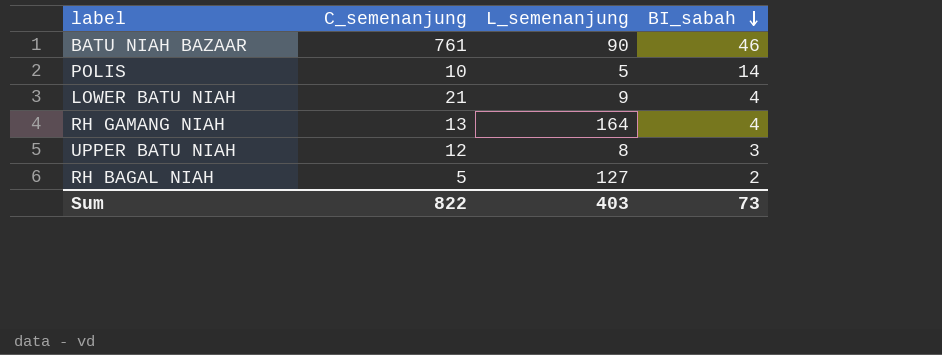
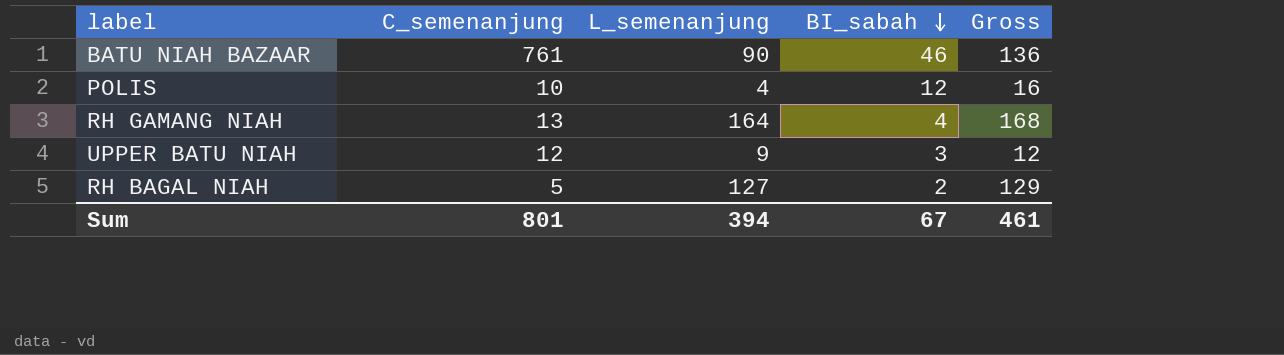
column Gross | formula: none -> [L_semenanjung] + [BI_sabah]
row LOWER BATU NIAH: 21 | 9 | 4 -> none
POLIS | L_semenanjung: 5 -> 4
POLIS | BI_sabah: 14 -> 12
UPPER BATU NIAH | L_semenanjung: 8 -> 9
Sum | C_semenanjung: 822 -> 801
Sum | L_semenanjung: 403 -> 394
Sum | BI_sabah: 73 -> 67

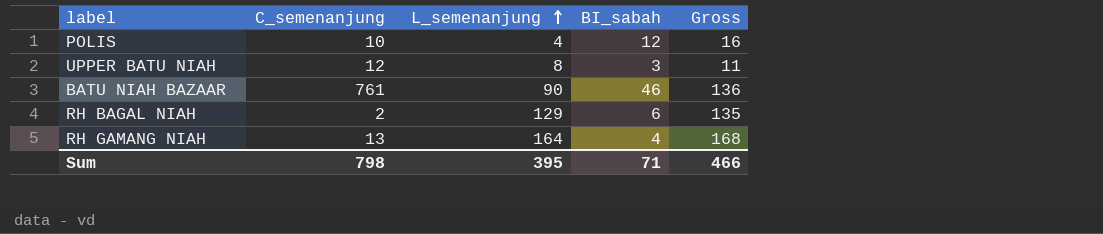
row order: BI_sabah descending -> L_semenanjung ascending
UPPER BATU NIAH | L_semenanjung: 9 -> 8
UPPER BATU NIAH | Gross: 12 -> 11
RH BAGAL NIAH | C_semenanjung: 5 -> 2
RH BAGAL NIAH | L_semenanjung: 127 -> 129
RH BAGAL NIAH | BI_sabah: 2 -> 6
RH BAGAL NIAH | Gross: 129 -> 135
Sum | C_semenanjung: 801 -> 798
Sum | L_semenanjung: 394 -> 395
Sum | BI_sabah: 67 -> 71
Sum | Gross: 461 -> 466

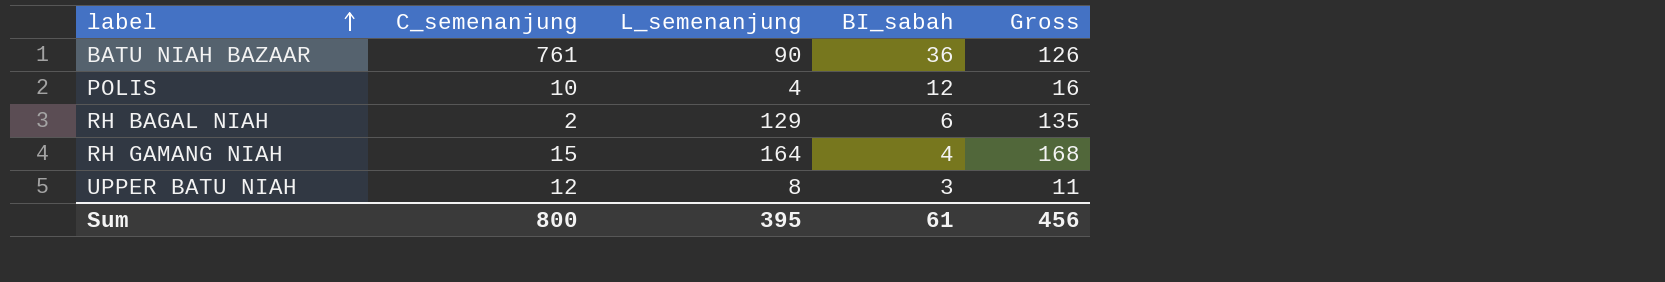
row order: L_semenanjung ascending -> label ascending
BATU NIAH BAZAAR | BI_sabah: 46 -> 36
BATU NIAH BAZAAR | Gross: 136 -> 126
RH GAMANG NIAH | C_semenanjung: 13 -> 15
Sum | C_semenanjung: 798 -> 800
Sum | BI_sabah: 71 -> 61
Sum | Gross: 466 -> 456

